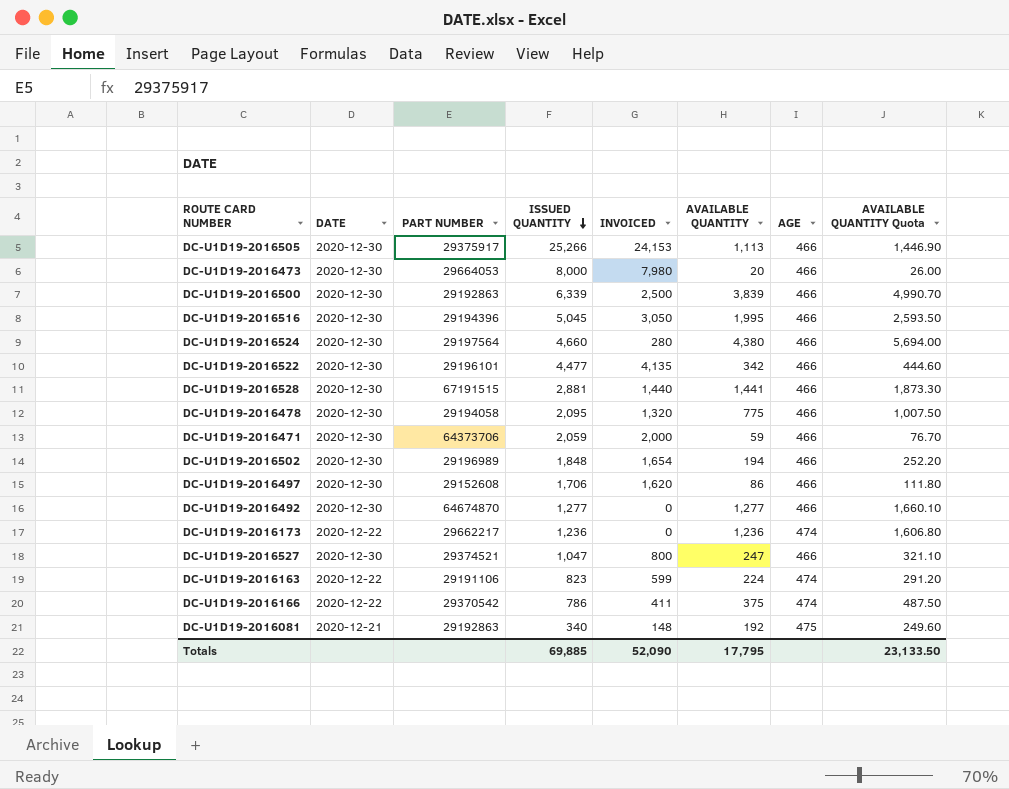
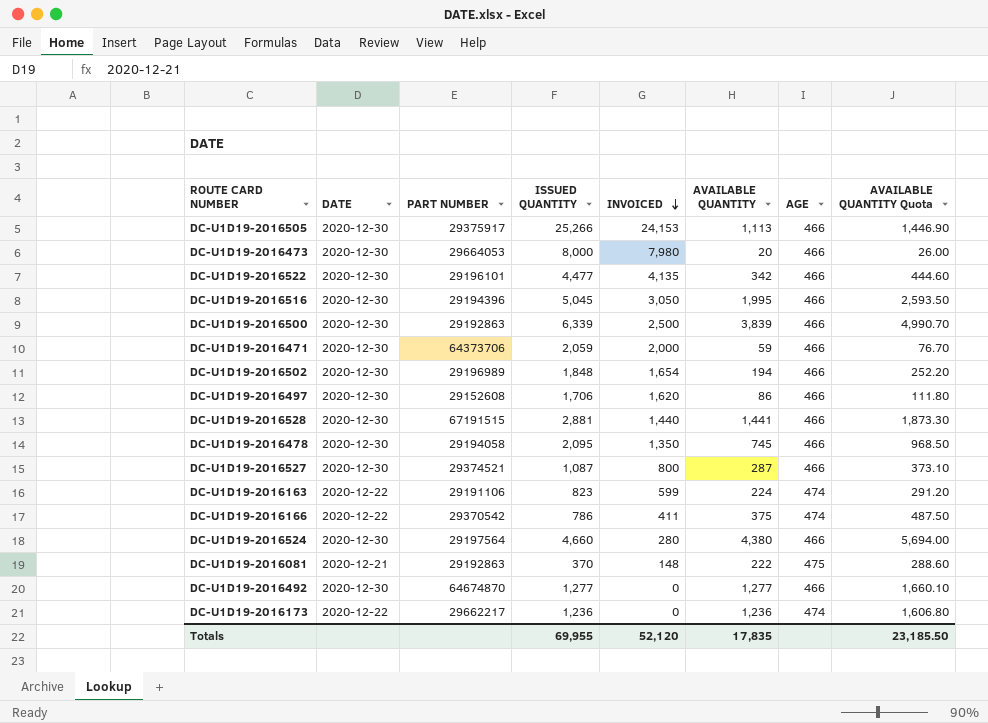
row order: ISSUED QUANTITY descending -> INVOICED descending
DC-U1D19-2016478 | INVOICED: 1,320 -> 1,350
DC-U1D19-2016478 | AVAILABLE QUANTITY: 775 -> 745
DC-U1D19-2016478 | AVAILABLE QUANTITY Quota: 1,007.50 -> 968.50
DC-U1D19-2016527 | ISSUED QUANTITY: 1,047 -> 1,087
DC-U1D19-2016527 | AVAILABLE QUANTITY: 247 -> 287
DC-U1D19-2016527 | AVAILABLE QUANTITY Quota: 321.10 -> 373.10
DC-U1D19-2016081 | ISSUED QUANTITY: 340 -> 370
DC-U1D19-2016081 | AVAILABLE QUANTITY: 192 -> 222
DC-U1D19-2016081 | AVAILABLE QUANTITY Quota: 249.60 -> 288.60
Totals | ISSUED QUANTITY: 69,885 -> 69,955
Totals | INVOICED: 52,090 -> 52,120
Totals | AVAILABLE QUANTITY: 17,795 -> 17,835
Totals | AVAILABLE QUANTITY Quota: 23,133.50 -> 23,185.50

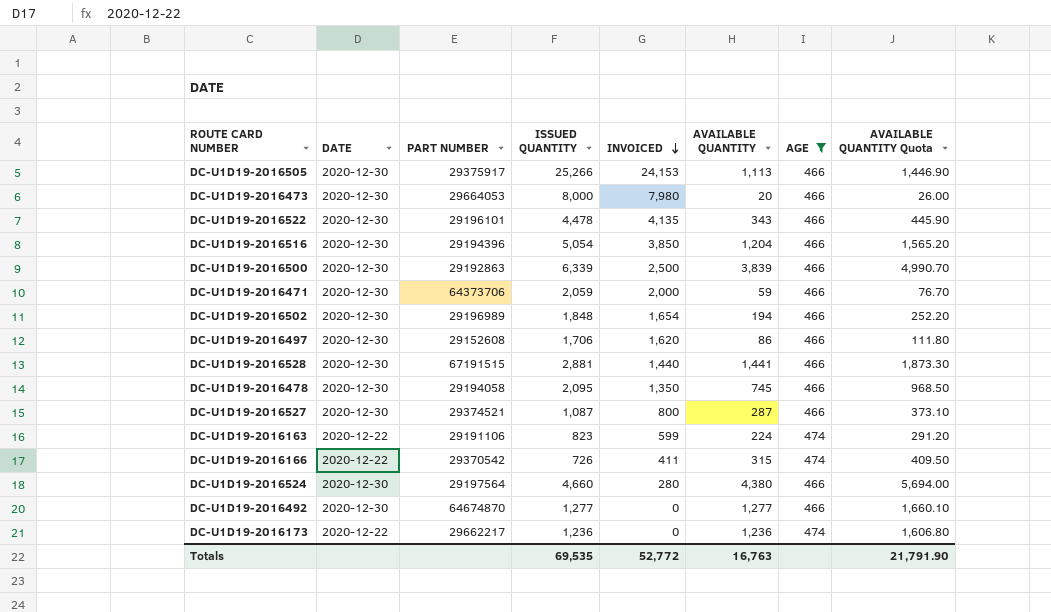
filter: none -> AGE != 475
DC-U1D19-2016522 | ISSUED QUANTITY: 4,477 -> 4,478
DC-U1D19-2016522 | AVAILABLE QUANTITY: 342 -> 343
DC-U1D19-2016522 | AVAILABLE QUANTITY Quota: 444.60 -> 445.90
DC-U1D19-2016516 | ISSUED QUANTITY: 5,045 -> 5,054
DC-U1D19-2016516 | INVOICED: 3,050 -> 3,850
DC-U1D19-2016516 | AVAILABLE QUANTITY: 1,995 -> 1,204
DC-U1D19-2016516 | AVAILABLE QUANTITY Quota: 2,593.50 -> 1,565.20
DC-U1D19-2016166 | ISSUED QUANTITY: 786 -> 726
DC-U1D19-2016166 | AVAILABLE QUANTITY: 375 -> 315
DC-U1D19-2016166 | AVAILABLE QUANTITY Quota: 487.50 -> 409.50
Totals | ISSUED QUANTITY: 69,955 -> 69,535
Totals | INVOICED: 52,120 -> 52,772
Totals | AVAILABLE QUANTITY: 17,835 -> 16,763
Totals | AVAILABLE QUANTITY Quota: 23,185.50 -> 21,791.90

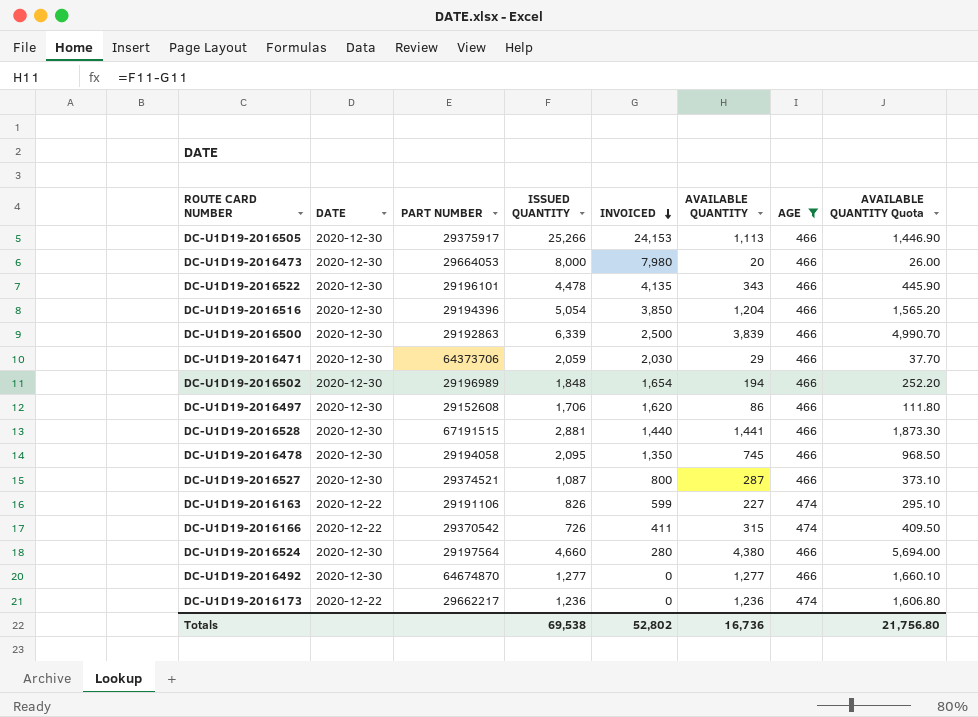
DC-U1D19-2016471 | INVOICED: 2,000 -> 2,030
DC-U1D19-2016471 | AVAILABLE QUANTITY: 59 -> 29
DC-U1D19-2016471 | AVAILABLE QUANTITY Quota: 76.70 -> 37.70
DC-U1D19-2016163 | ISSUED QUANTITY: 823 -> 826
DC-U1D19-2016163 | AVAILABLE QUANTITY: 224 -> 227
DC-U1D19-2016163 | AVAILABLE QUANTITY Quota: 291.20 -> 295.10
Totals | ISSUED QUANTITY: 69,535 -> 69,538
Totals | INVOICED: 52,772 -> 52,802
Totals | AVAILABLE QUANTITY: 16,763 -> 16,736
Totals | AVAILABLE QUANTITY Quota: 21,791.90 -> 21,756.80

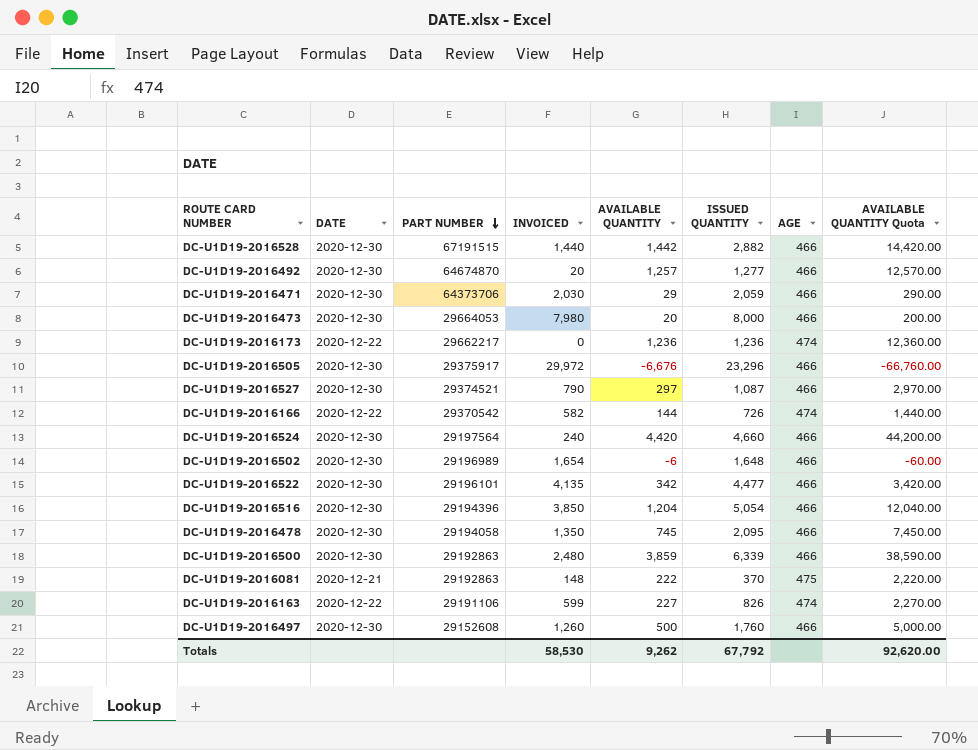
filter: AGE != 475 -> none
row order: INVOICED descending -> PART NUMBER descending
column ISSUED QUANTITY | position: 4 -> 6
column AVAILABLE QUANTITY Quota | formula: [AVAILABLE QUANTITY] * 1.3 -> [AVAILABLE QUANTITY] * 10
DC-U1D19-2016528 | AVAILABLE QUANTITY: 1,441 -> 1,442
DC-U1D19-2016528 | ISSUED QUANTITY: 2,881 -> 2,882
DC-U1D19-2016492 | INVOICED: 0 -> 20
DC-U1D19-2016492 | AVAILABLE QUANTITY: 1,277 -> 1,257
DC-U1D19-2016505 | INVOICED: 24,153 -> 29,972
DC-U1D19-2016505 | AVAILABLE QUANTITY: 1,113 -> -6,676
DC-U1D19-2016505 | ISSUED QUANTITY: 25,266 -> 23,296
DC-U1D19-2016527 | INVOICED: 800 -> 790
DC-U1D19-2016527 | AVAILABLE QUANTITY: 287 -> 297
DC-U1D19-2016166 | INVOICED: 411 -> 582
DC-U1D19-2016166 | AVAILABLE QUANTITY: 315 -> 144
DC-U1D19-2016524 | INVOICED: 280 -> 240
DC-U1D19-2016524 | AVAILABLE QUANTITY: 4,380 -> 4,420
DC-U1D19-2016502 | AVAILABLE QUANTITY: 194 -> -6
DC-U1D19-2016502 | ISSUED QUANTITY: 1,848 -> 1,648
DC-U1D19-2016522 | AVAILABLE QUANTITY: 343 -> 342
DC-U1D19-2016522 | ISSUED QUANTITY: 4,478 -> 4,477
DC-U1D19-2016500 | INVOICED: 2,500 -> 2,480
DC-U1D19-2016500 | AVAILABLE QUANTITY: 3,839 -> 3,859
DC-U1D19-2016497 | INVOICED: 1,620 -> 1,260
DC-U1D19-2016497 | AVAILABLE QUANTITY: 86 -> 500
DC-U1D19-2016497 | ISSUED QUANTITY: 1,706 -> 1,760
Totals | INVOICED: 52,802 -> 58,530
Totals | AVAILABLE QUANTITY: 16,736 -> 9,262
Totals | ISSUED QUANTITY: 69,538 -> 67,792
Totals | AVAILABLE QUANTITY Quota: 21,756.80 -> 92,620.00

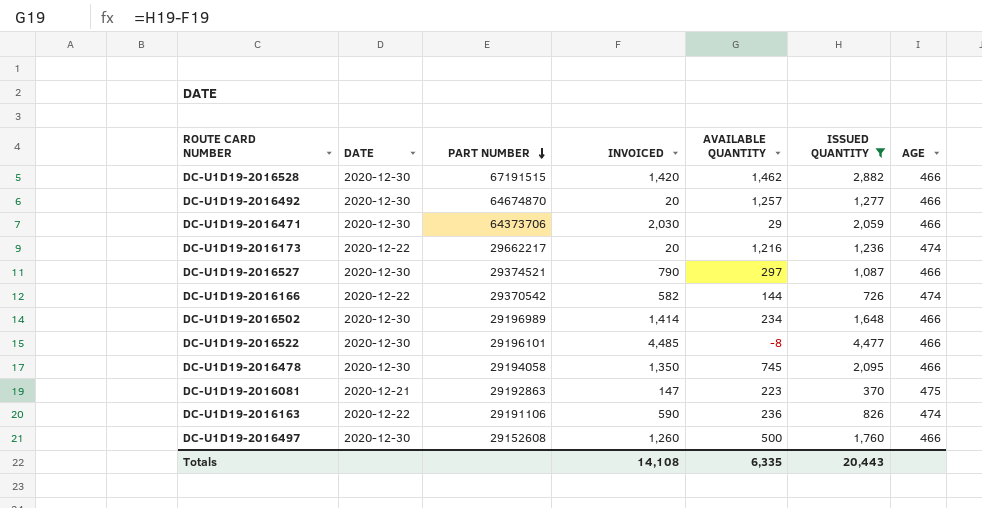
filter: none -> ISSUED QUANTITY <= 4,477
column AVAILABLE QUANTITY Quota | formula: [AVAILABLE QUANTITY] * 10 -> none
DC-U1D19-2016528 | INVOICED: 1,440 -> 1,420
DC-U1D19-2016528 | AVAILABLE QUANTITY: 1,442 -> 1,462
DC-U1D19-2016173 | INVOICED: 0 -> 20
DC-U1D19-2016173 | AVAILABLE QUANTITY: 1,236 -> 1,216
DC-U1D19-2016502 | INVOICED: 1,654 -> 1,414
DC-U1D19-2016502 | AVAILABLE QUANTITY: -6 -> 234
DC-U1D19-2016522 | INVOICED: 4,135 -> 4,485
DC-U1D19-2016522 | AVAILABLE QUANTITY: 342 -> -8
DC-U1D19-2016081 | INVOICED: 148 -> 147
DC-U1D19-2016081 | AVAILABLE QUANTITY: 222 -> 223
DC-U1D19-2016163 | INVOICED: 599 -> 590
DC-U1D19-2016163 | AVAILABLE QUANTITY: 227 -> 236
Totals | INVOICED: 58,530 -> 14,108
Totals | AVAILABLE QUANTITY: 9,262 -> 6,335
Totals | ISSUED QUANTITY: 67,792 -> 20,443

